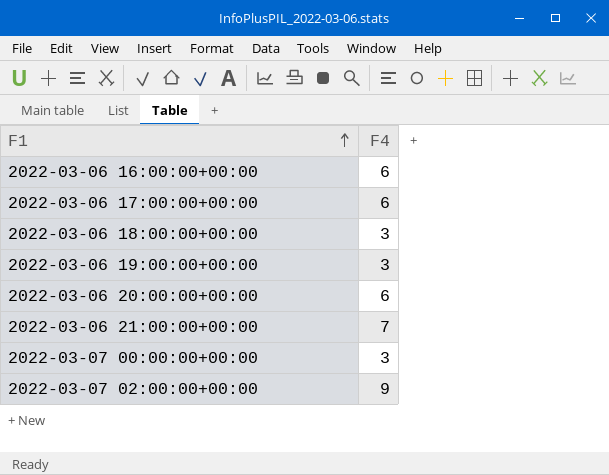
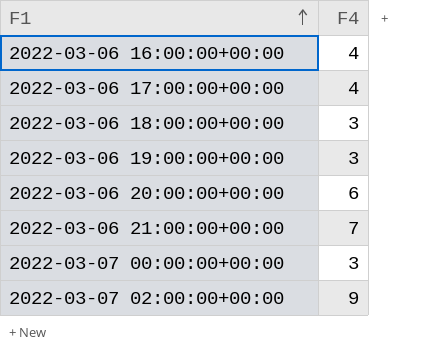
2022-03-06 16:00:00+00:00 | F4: 6 -> 4
2022-03-06 17:00:00+00:00 | F4: 6 -> 4

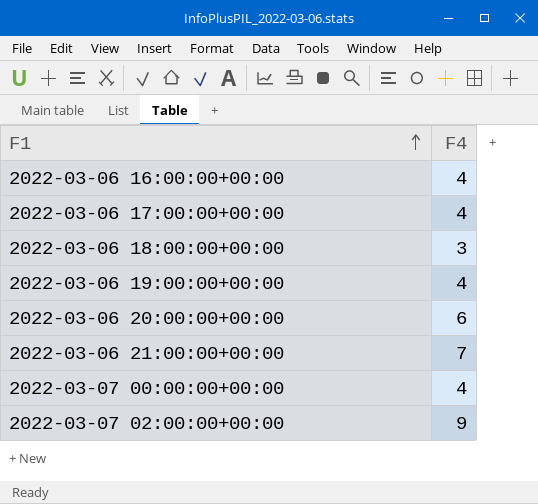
2022-03-06 19:00:00+00:00 | F4: 3 -> 4
2022-03-07 00:00:00+00:00 | F4: 3 -> 4

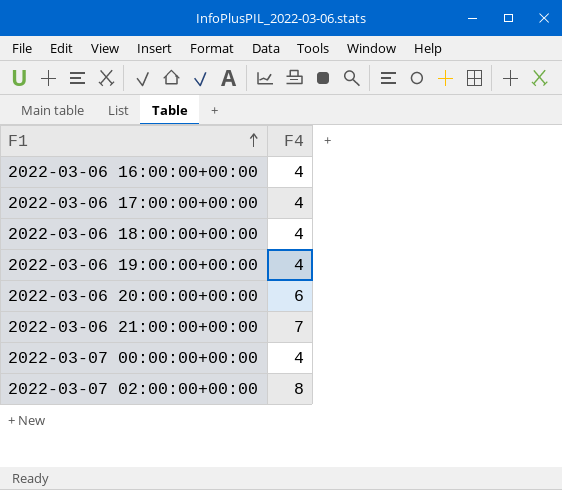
2022-03-06 18:00:00+00:00 | F4: 3 -> 4
2022-03-07 02:00:00+00:00 | F4: 9 -> 8

